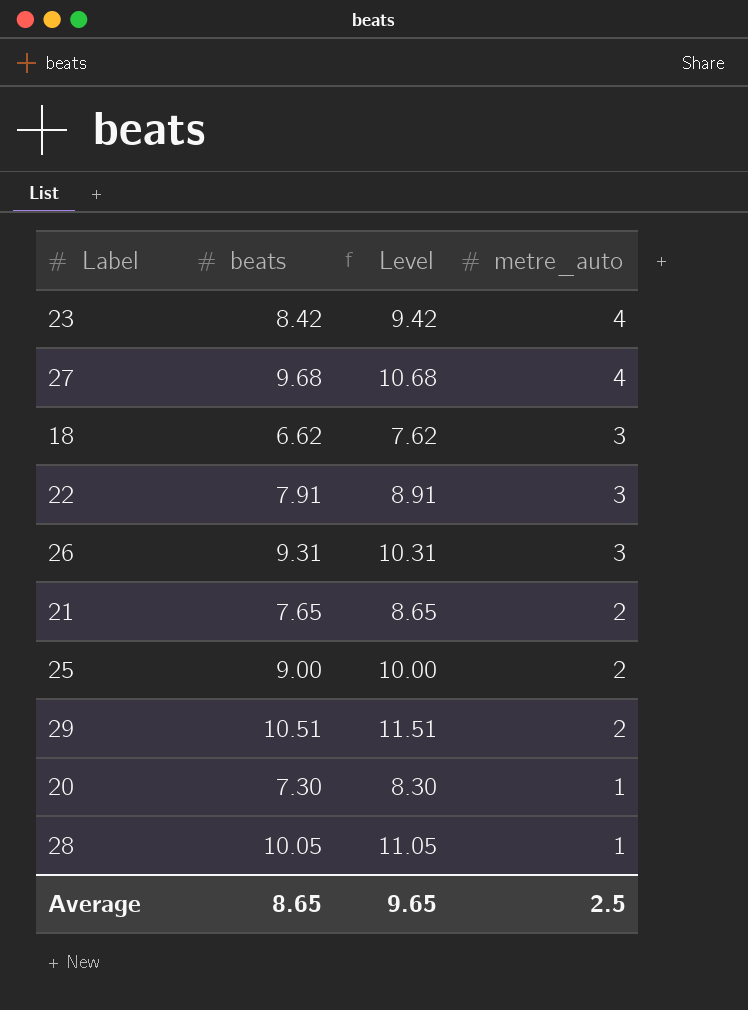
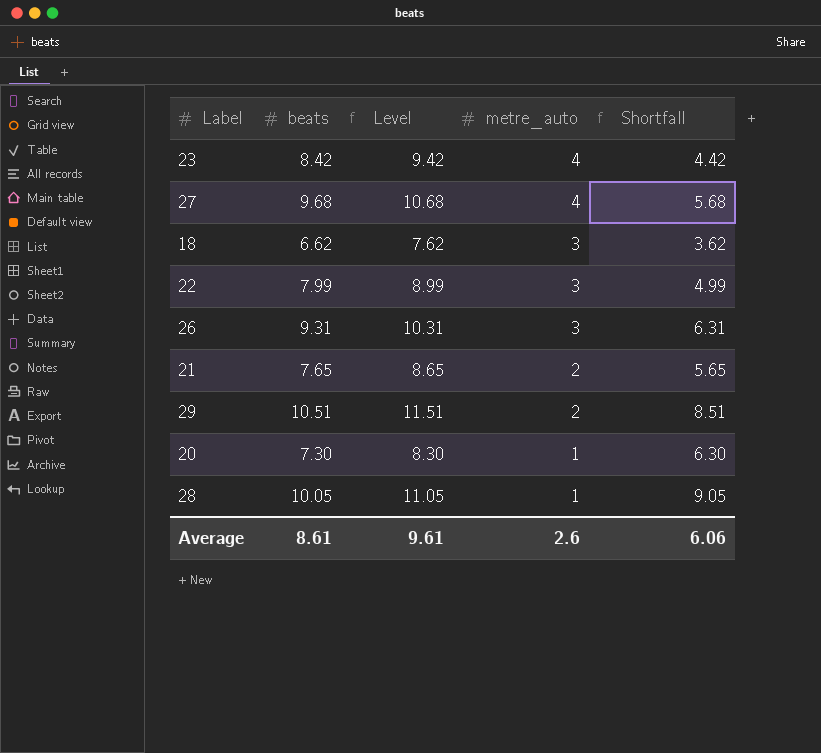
column Shortfall | formula: none -> [beats] - [metre_auto]
row 25: 9.00 | 10.00 | 2 -> none
22 | beats: 7.91 -> 7.99
22 | Level: 8.91 -> 8.99
Average | beats: 8.65 -> 8.61
Average | Level: 9.65 -> 9.61
Average | metre_auto: 2.5 -> 2.6

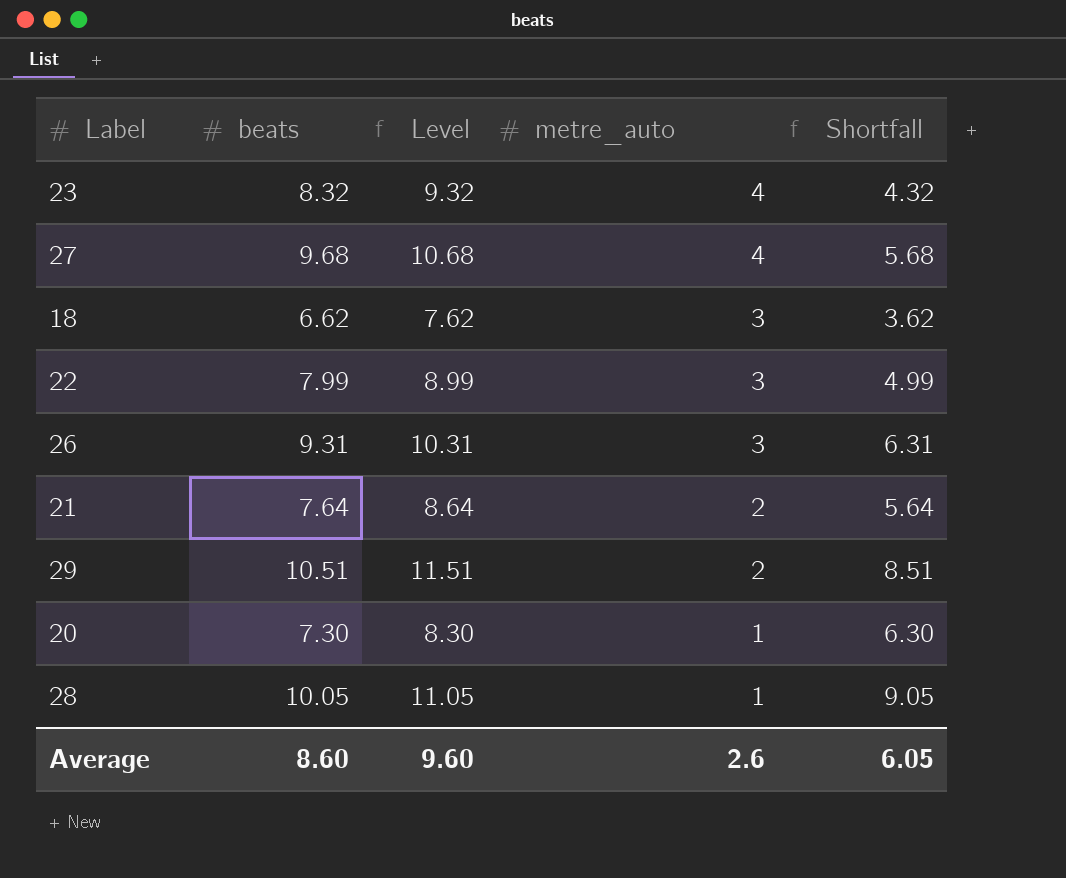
23 | beats: 8.42 -> 8.32
23 | Level: 9.42 -> 9.32
23 | Shortfall: 4.42 -> 4.32
21 | beats: 7.65 -> 7.64
21 | Level: 8.65 -> 8.64
21 | Shortfall: 5.65 -> 5.64
Average | beats: 8.61 -> 8.60
Average | Level: 9.61 -> 9.60
Average | Shortfall: 6.06 -> 6.05

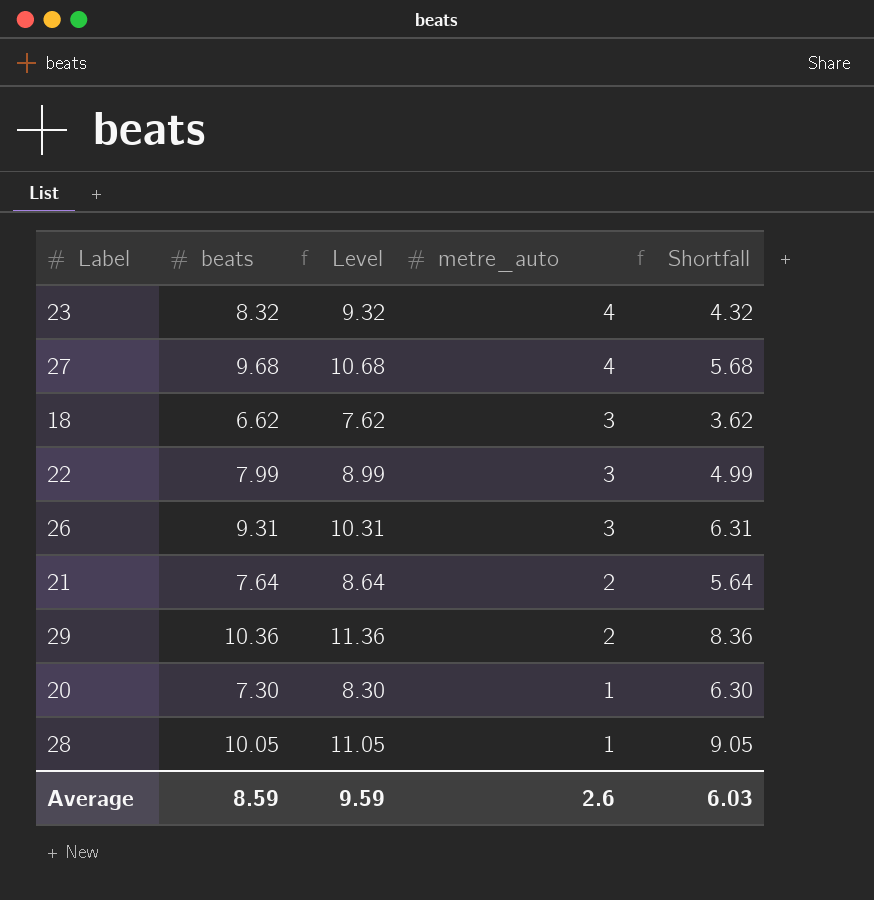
29 | beats: 10.51 -> 10.36
29 | Level: 11.51 -> 11.36
29 | Shortfall: 8.51 -> 8.36
Average | beats: 8.60 -> 8.59
Average | Level: 9.60 -> 9.59
Average | Shortfall: 6.05 -> 6.03

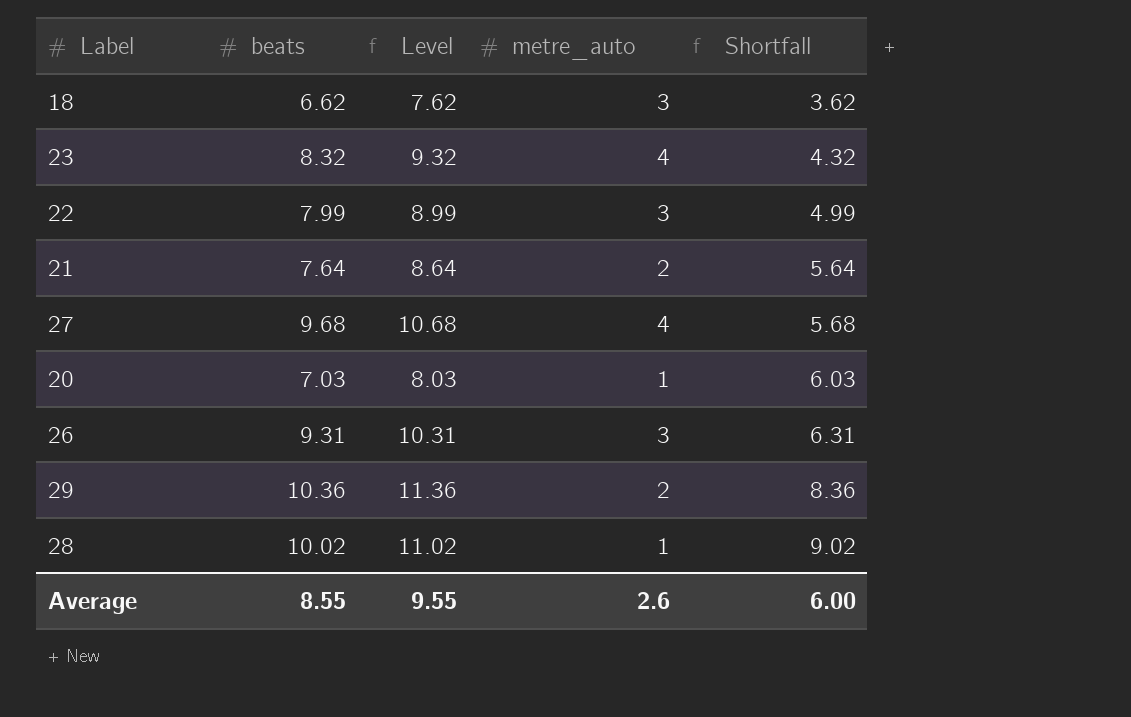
row order: metre_auto descending -> Shortfall ascending
20 | beats: 7.30 -> 7.03
20 | Level: 8.30 -> 8.03
20 | Shortfall: 6.30 -> 6.03
28 | beats: 10.05 -> 10.02
28 | Level: 11.05 -> 11.02
28 | Shortfall: 9.05 -> 9.02
Average | beats: 8.59 -> 8.55
Average | Level: 9.59 -> 9.55
Average | Shortfall: 6.03 -> 6.00

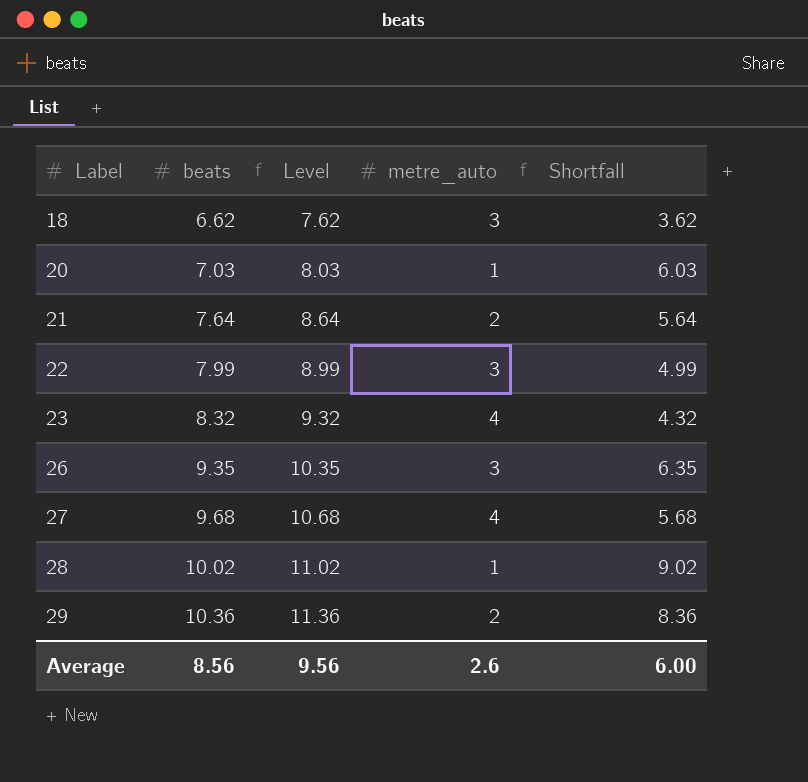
row order: Shortfall ascending -> Label ascending
26 | beats: 9.31 -> 9.35
26 | Level: 10.31 -> 10.35
26 | Shortfall: 6.31 -> 6.35
Average | beats: 8.55 -> 8.56
Average | Level: 9.55 -> 9.56

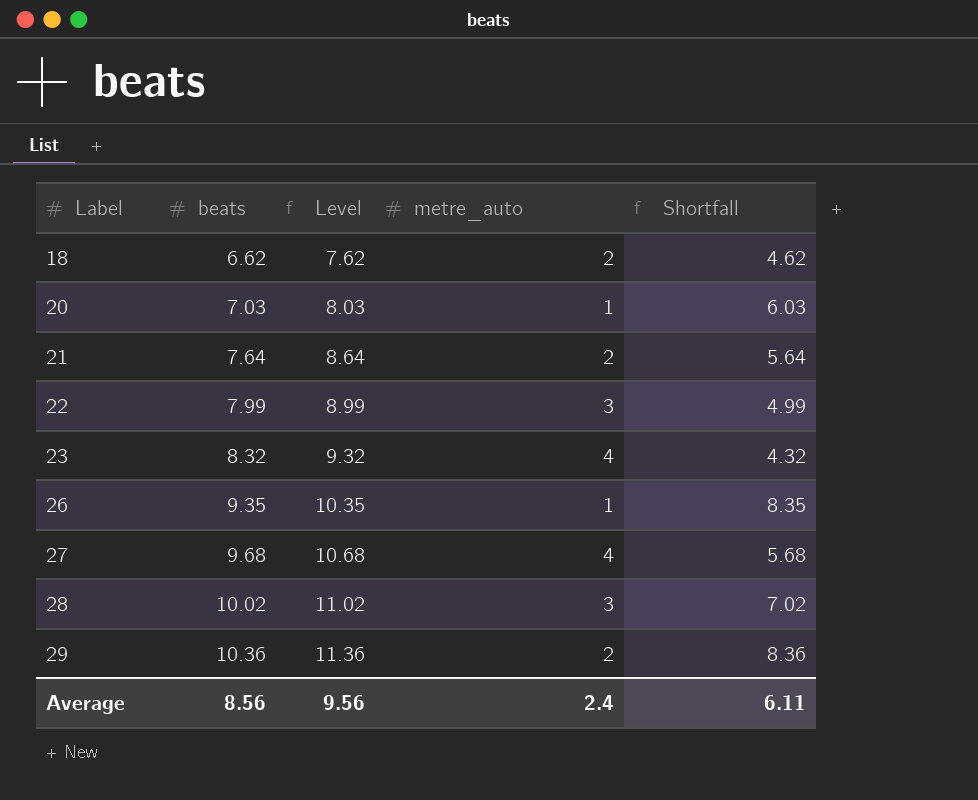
18 | metre_auto: 3 -> 2
18 | Shortfall: 3.62 -> 4.62
26 | metre_auto: 3 -> 1
26 | Shortfall: 6.35 -> 8.35
28 | metre_auto: 1 -> 3
28 | Shortfall: 9.02 -> 7.02
Average | metre_auto: 2.6 -> 2.4
Average | Shortfall: 6.00 -> 6.11

